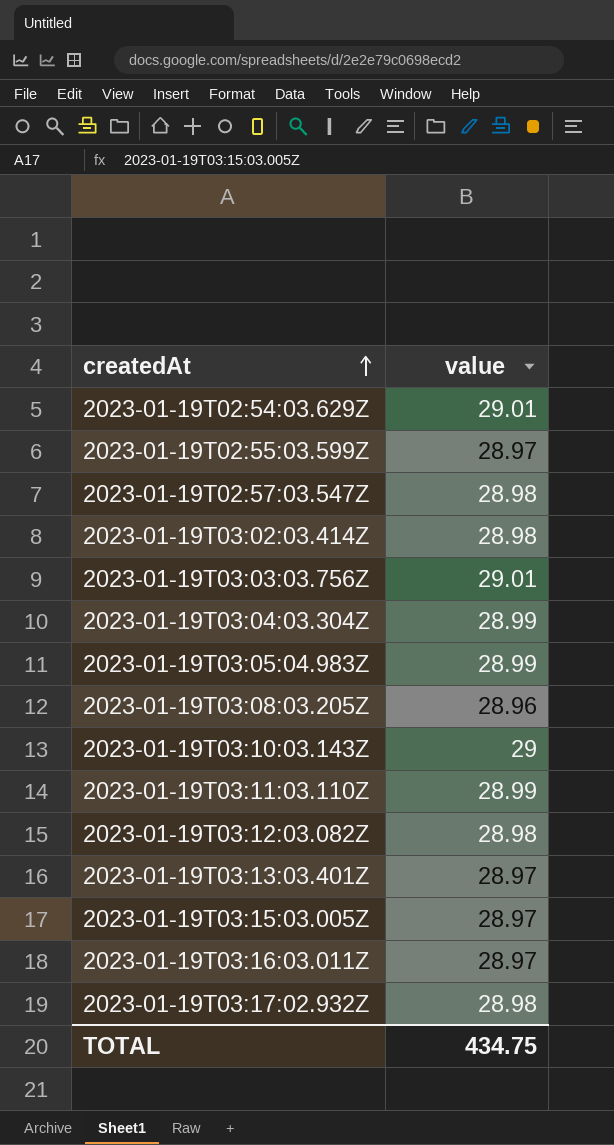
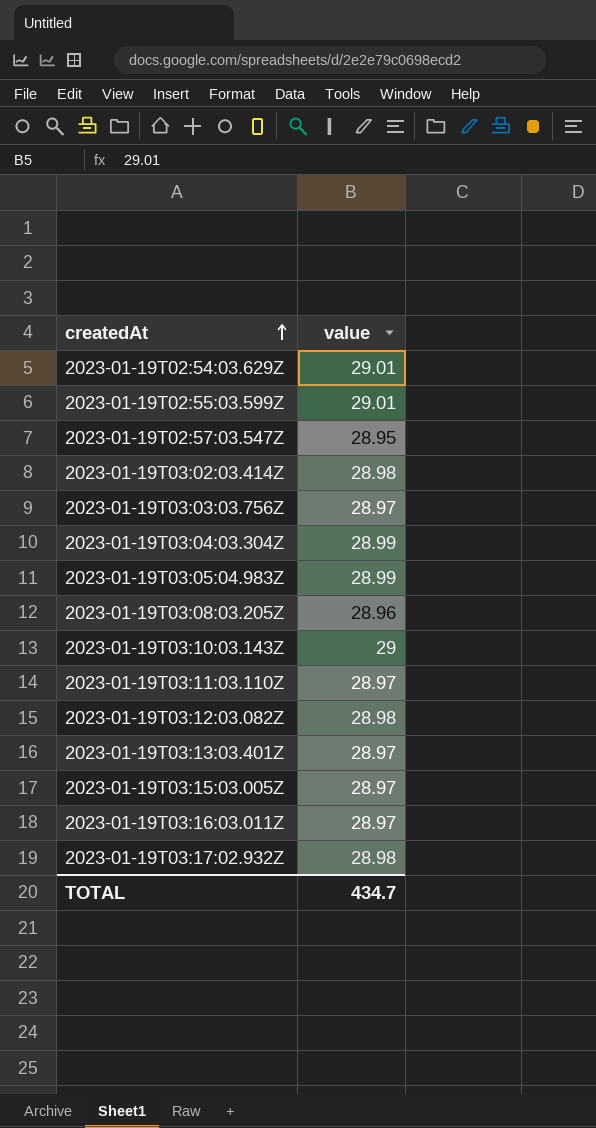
2023-01-19T02:55:03.599Z | value: 28.97 -> 29.01
2023-01-19T02:57:03.547Z | value: 28.98 -> 28.95
2023-01-19T03:03:03.756Z | value: 29.01 -> 28.97
2023-01-19T03:11:03.110Z | value: 28.99 -> 28.97
TOTAL | value: 434.75 -> 434.7

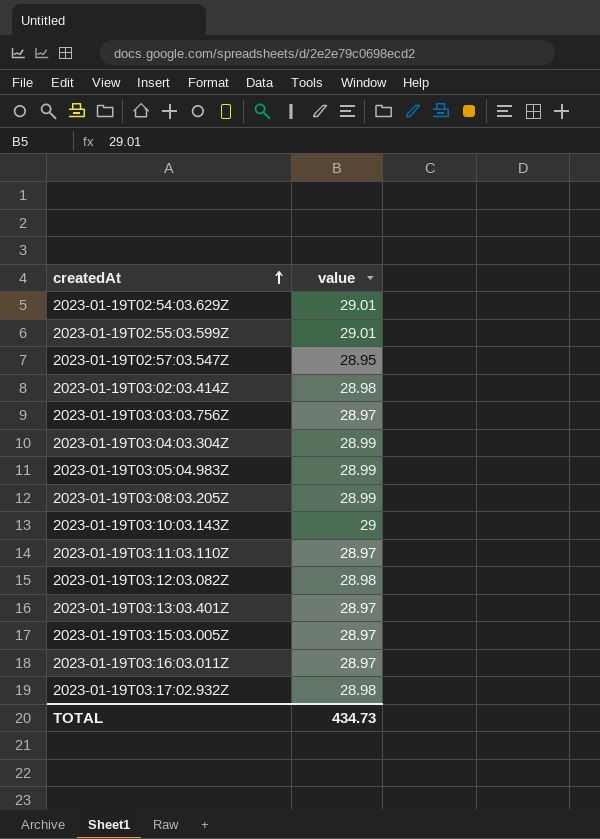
2023-01-19T03:08:03.205Z | value: 28.96 -> 28.99
TOTAL | value: 434.7 -> 434.73

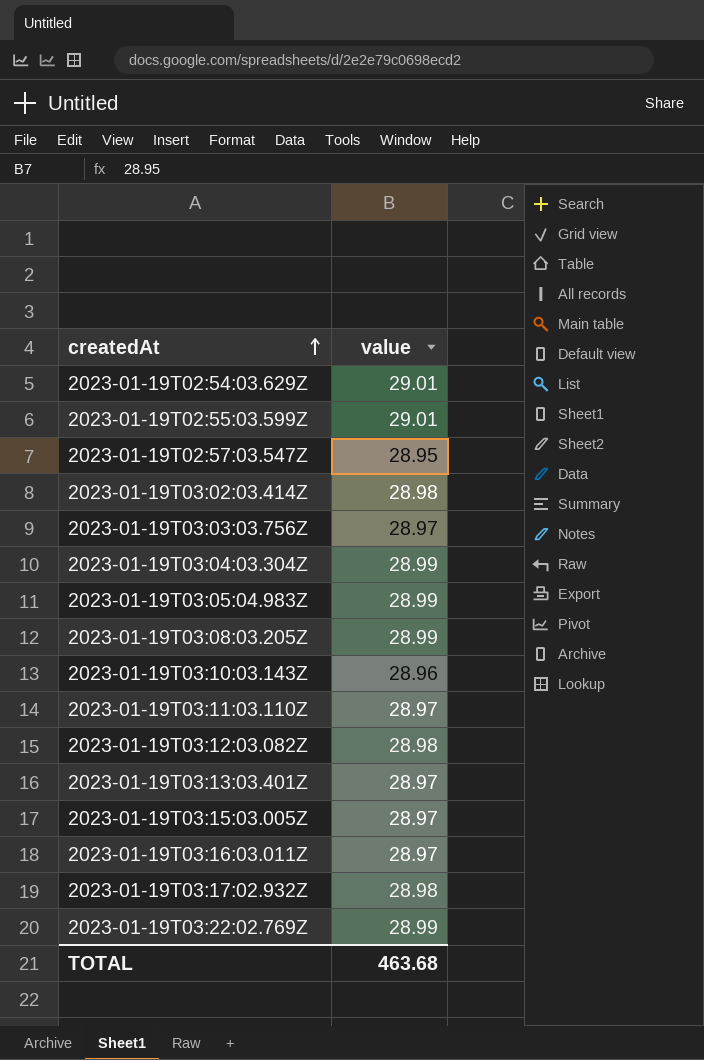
2023-01-19T03:10:03.143Z | value: 29 -> 28.96
row 2023-01-19T03:22:02.769Z: none -> 28.99
TOTAL | value: 434.73 -> 463.68

